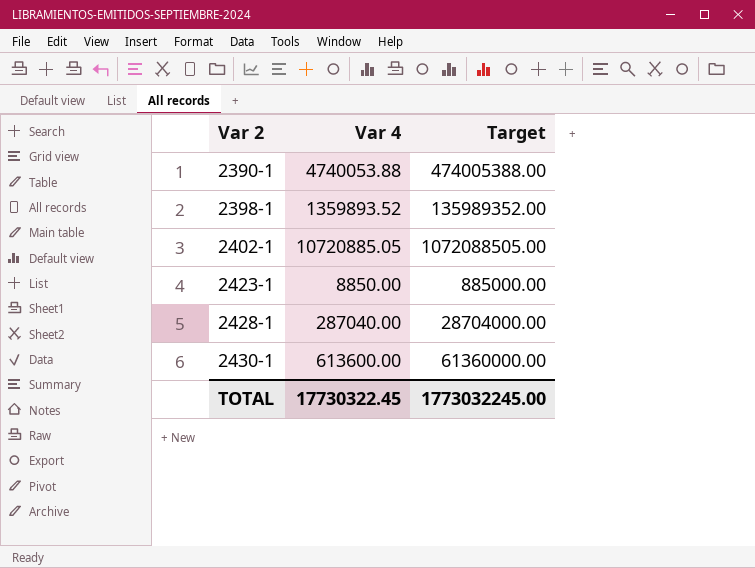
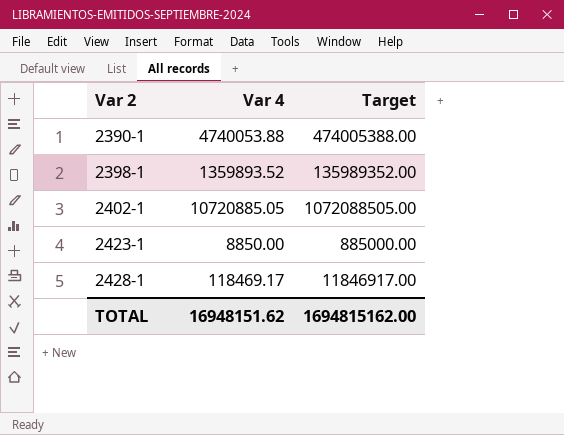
row 2430-1: 613600.00 | 61360000.00 -> none
2428-1 | Var 4: 287040.00 -> 118469.17
2428-1 | Target: 28704000.00 -> 11846917.00
TOTAL | Var 4: 17730322.45 -> 16948151.62
TOTAL | Target: 1773032245.00 -> 1694815162.00

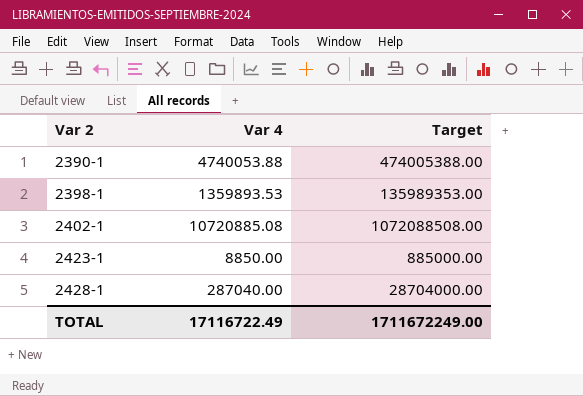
2398-1 | Var 4: 1359893.52 -> 1359893.53
2398-1 | Target: 135989352.00 -> 135989353.00
2402-1 | Var 4: 10720885.05 -> 10720885.08
2402-1 | Target: 1072088505.00 -> 1072088508.00
2428-1 | Var 4: 118469.17 -> 287040.00
2428-1 | Target: 11846917.00 -> 28704000.00
TOTAL | Var 4: 16948151.62 -> 17116722.49
TOTAL | Target: 1694815162.00 -> 1711672249.00

